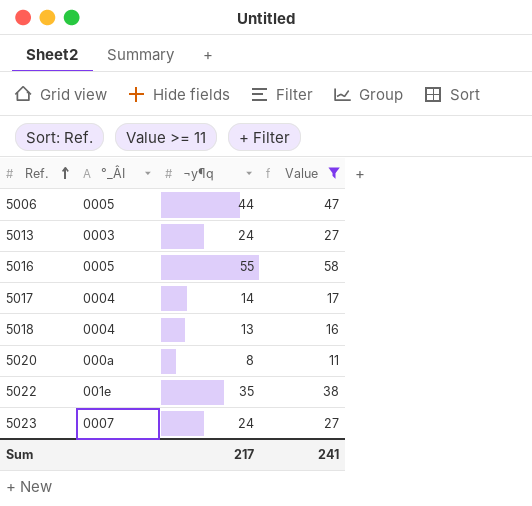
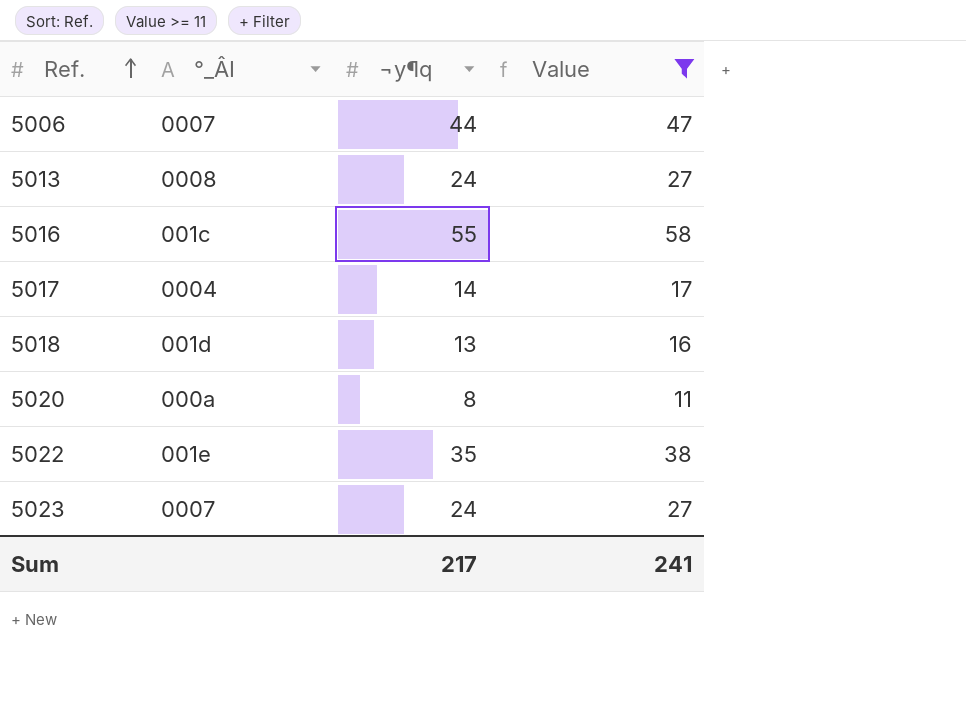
5006 | °_ÂI: 0005 -> 0007
5013 | °_ÂI: 0003 -> 0008
5016 | °_ÂI: 0005 -> 001c
5018 | °_ÂI: 0004 -> 001d

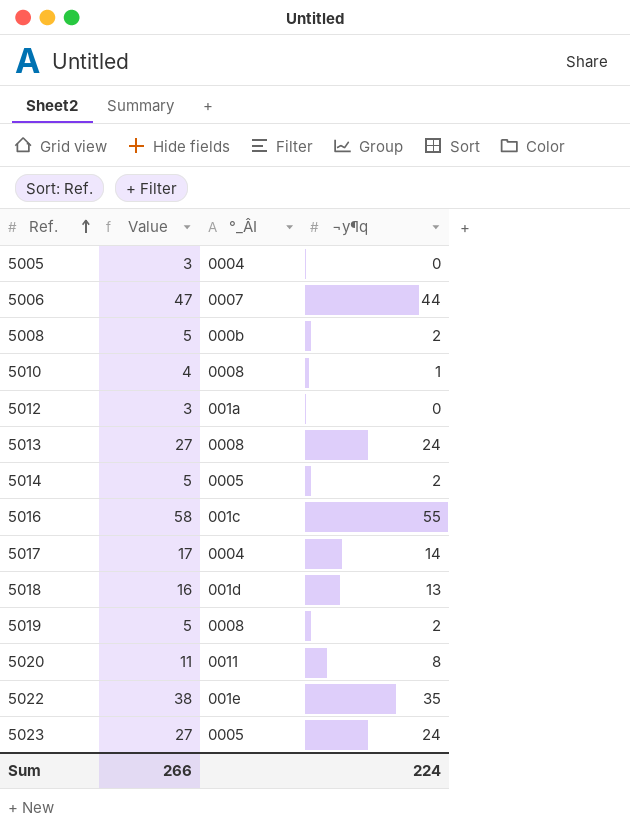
filter: Value >= 11 -> none
column Value | position: 4 -> 2
5020 | °_ÂI: 000a -> 0011
5023 | °_ÂI: 0007 -> 0005
Sum | Value: 241 -> 266
Sum | ¬y¶q: 217 -> 224

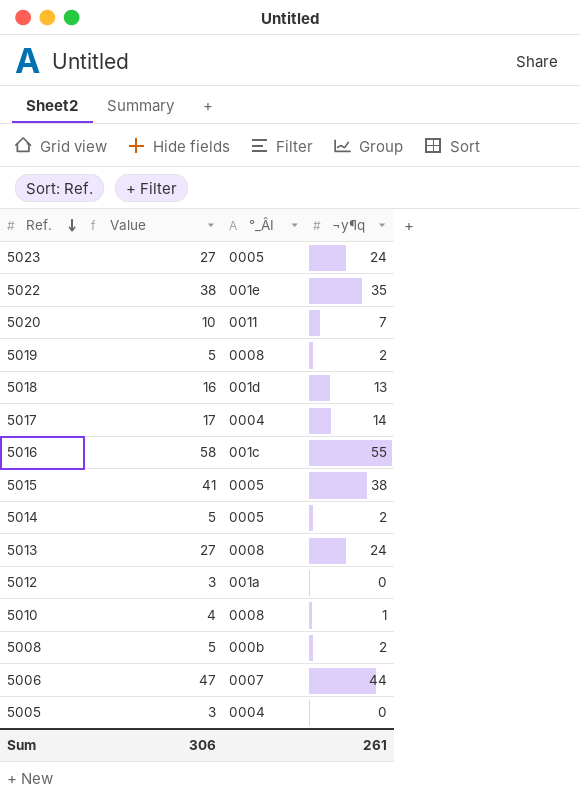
row order: Ref. ascending -> Ref. descending
5020 | Value: 11 -> 10
5020 | ¬y¶q: 8 -> 7
row 5015: none -> 41 | 0005 | 38
Sum | Value: 266 -> 306
Sum | ¬y¶q: 224 -> 261

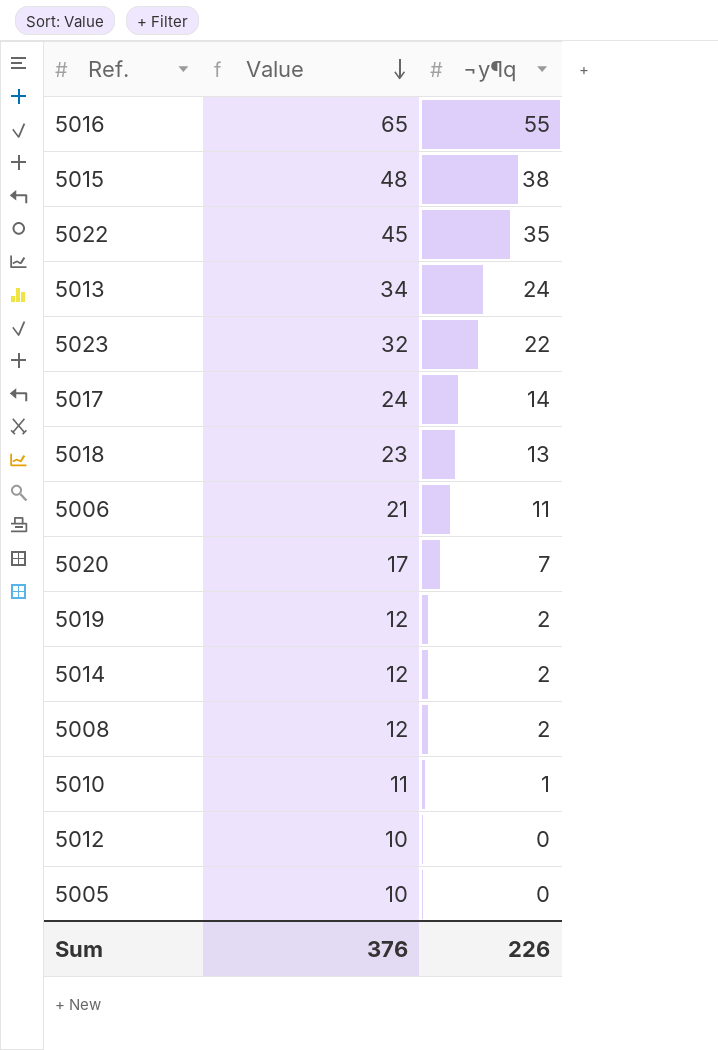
row order: Ref. descending -> Value descending
column °_ÂI | position: 3 -> none
column Value | formula: [¬y¶q] + 3 -> [¬y¶q] + 10
5023 | ¬y¶q: 24 -> 22
5006 | ¬y¶q: 44 -> 11
Sum | Value: 306 -> 376
Sum | ¬y¶q: 261 -> 226

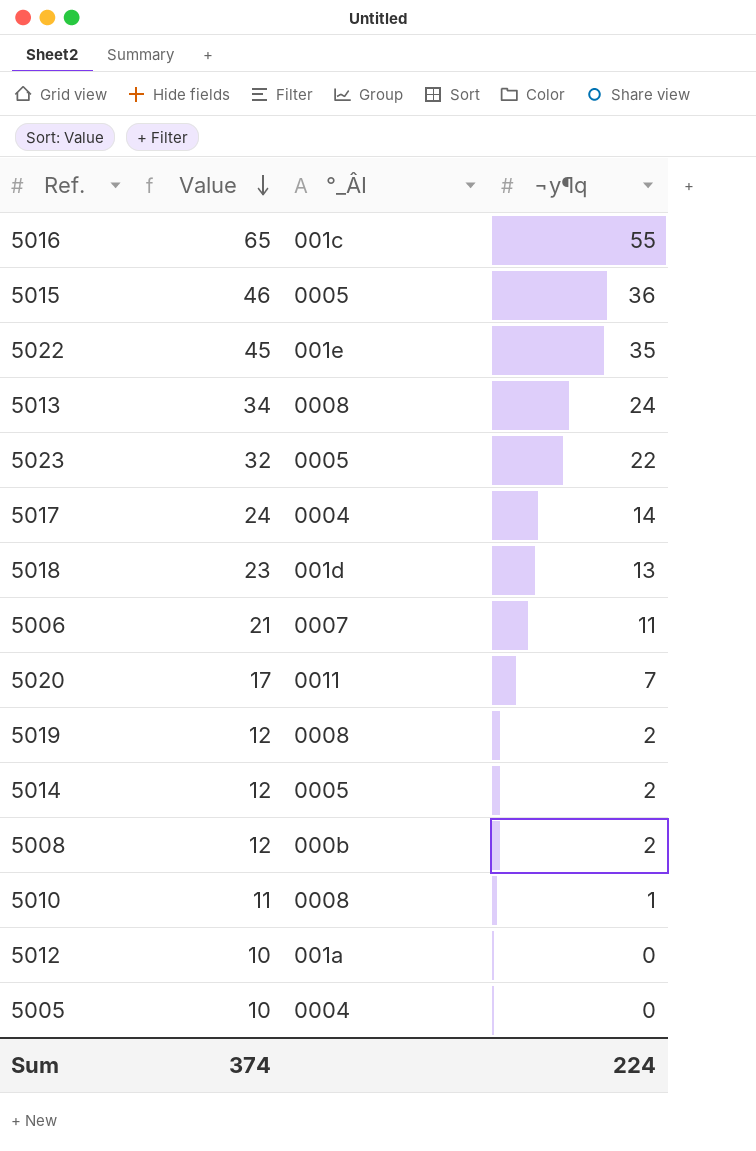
column °_ÂI | position: none -> 3
5015 | Value: 48 -> 46
5015 | ¬y¶q: 38 -> 36
Sum | Value: 376 -> 374
Sum | ¬y¶q: 226 -> 224

